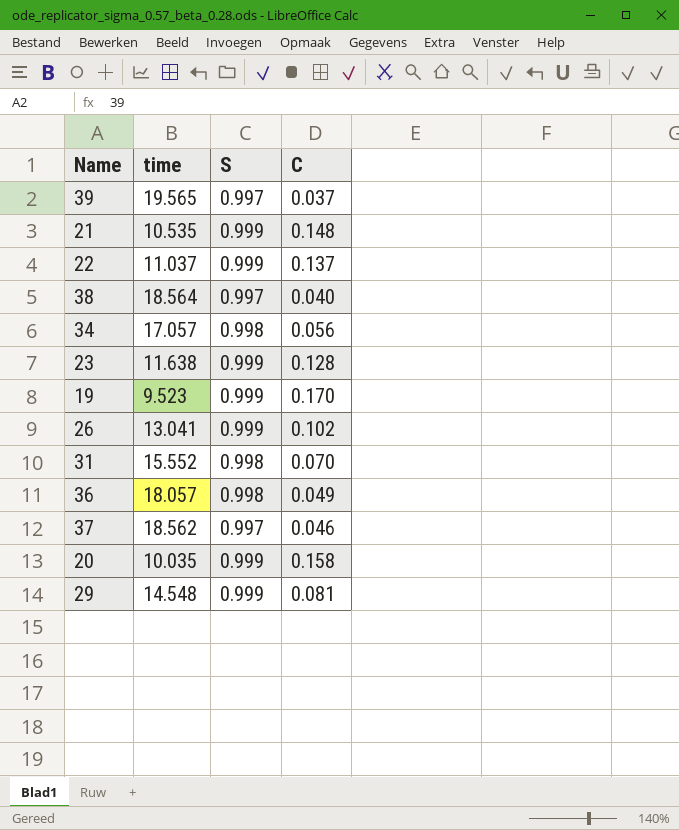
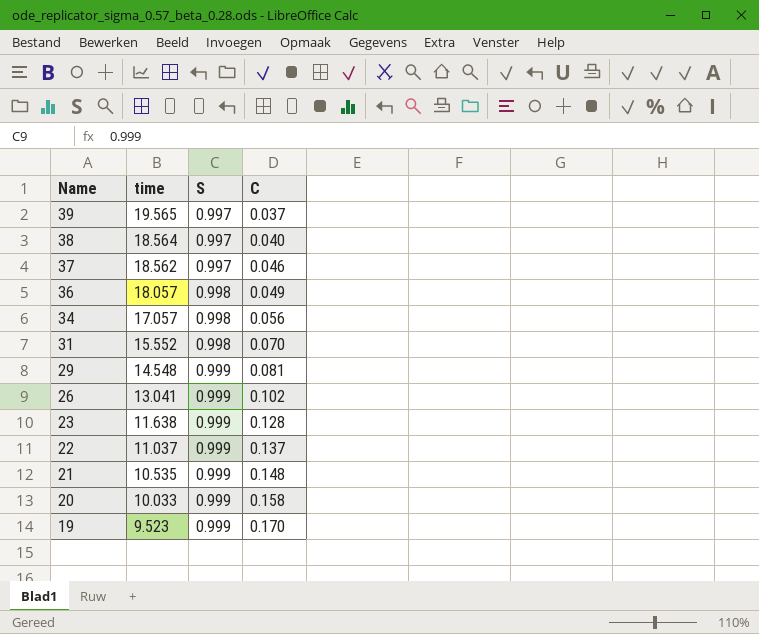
row order: none -> Name descending
20 | time: 10.035 -> 10.033

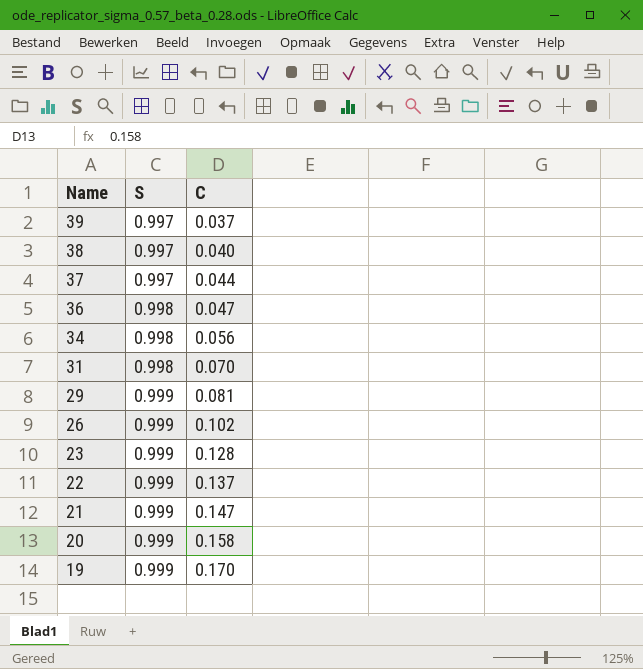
column time | position: 2 -> none
37 | C: 0.046 -> 0.044
36 | C: 0.049 -> 0.047
21 | C: 0.148 -> 0.147

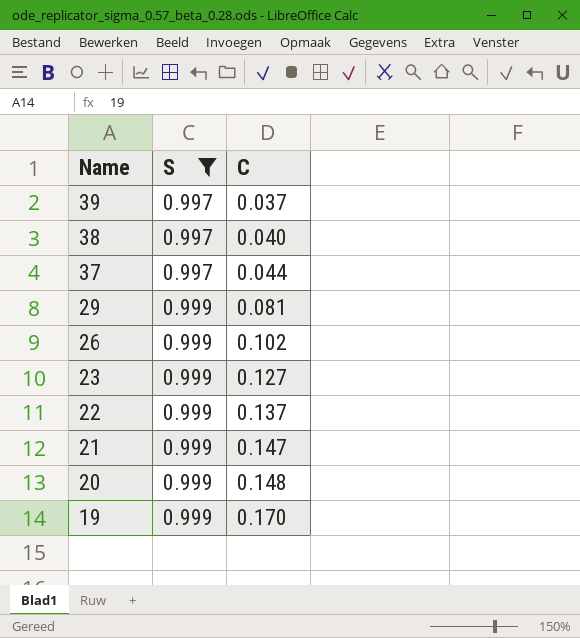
filter: none -> S != 0.998
23 | C: 0.128 -> 0.127
20 | C: 0.158 -> 0.148

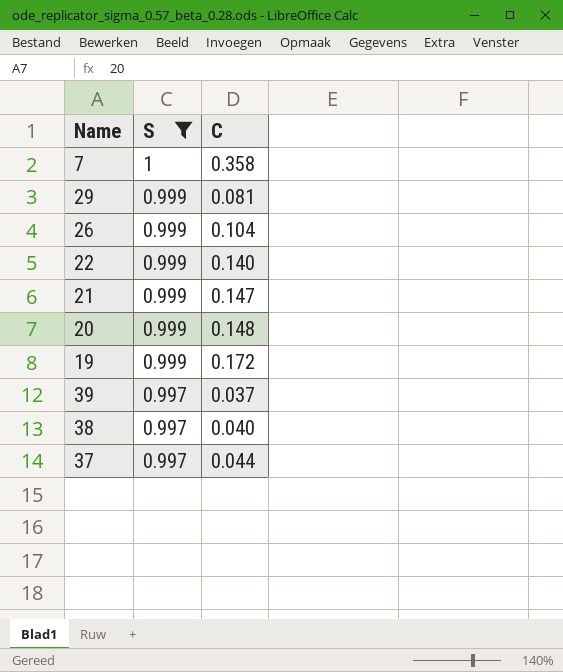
row order: Name descending -> S descending
row 23: 0.999 | 0.127 -> none
row 7: none -> 1 | 0.358
26 | C: 0.102 -> 0.104
22 | C: 0.137 -> 0.140
19 | C: 0.170 -> 0.172

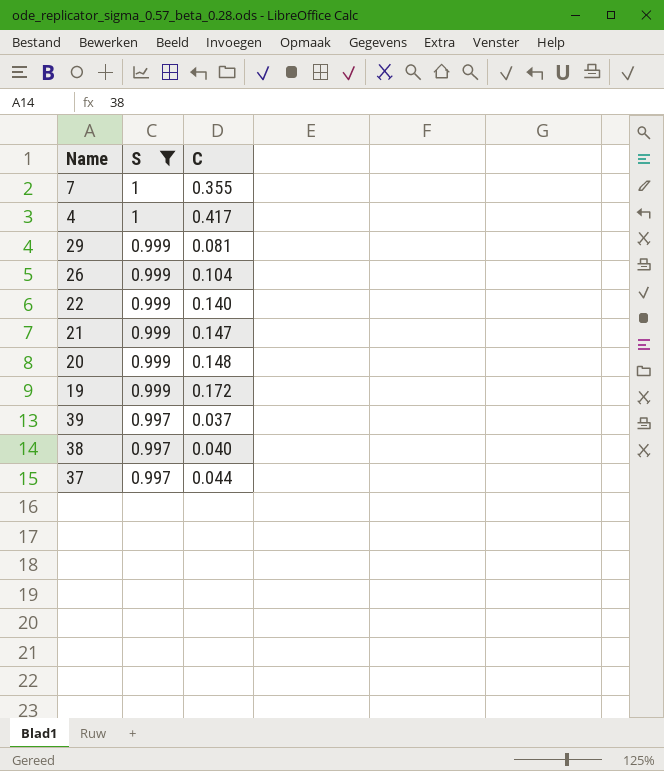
7 | C: 0.358 -> 0.355
row 4: none -> 1 | 0.417

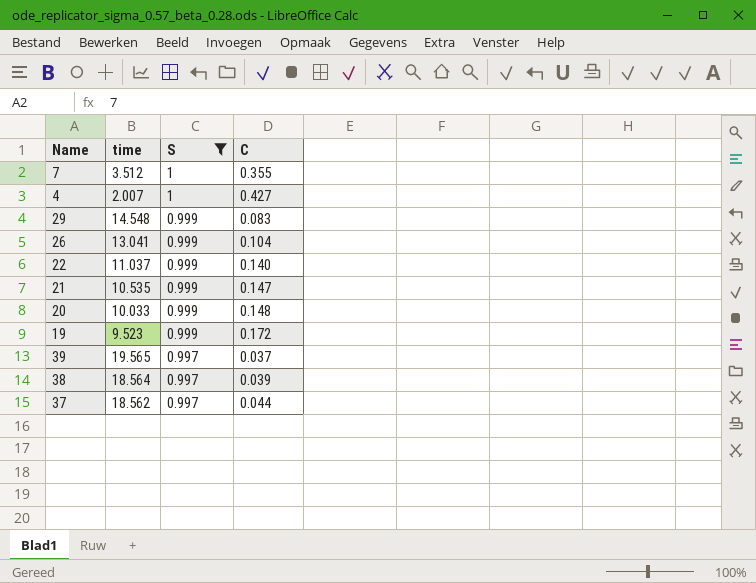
column time | position: none -> 2
4 | C: 0.417 -> 0.427
29 | C: 0.081 -> 0.083
38 | C: 0.040 -> 0.039

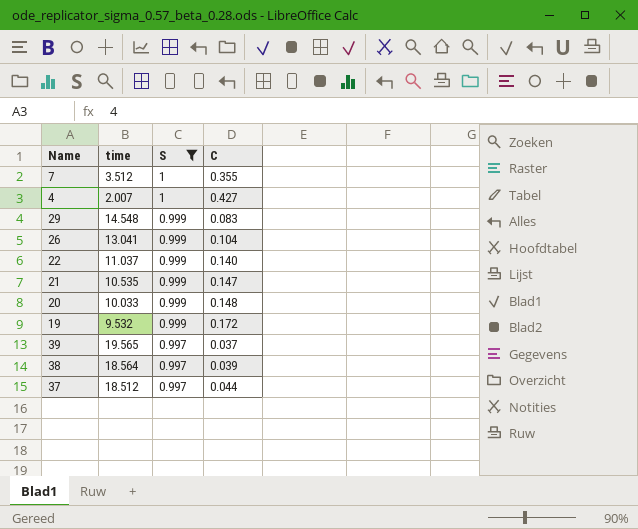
19 | time: 9.523 -> 9.532
37 | time: 18.562 -> 18.512

